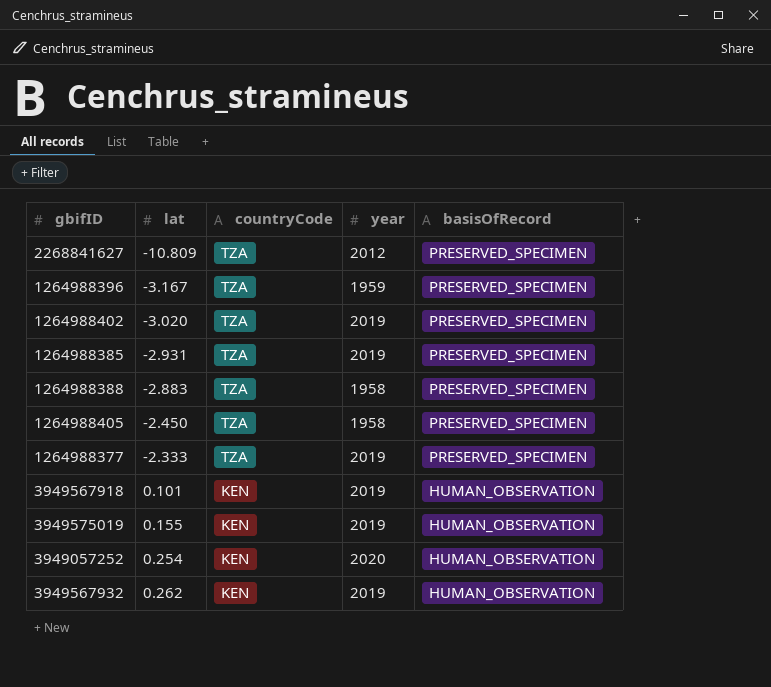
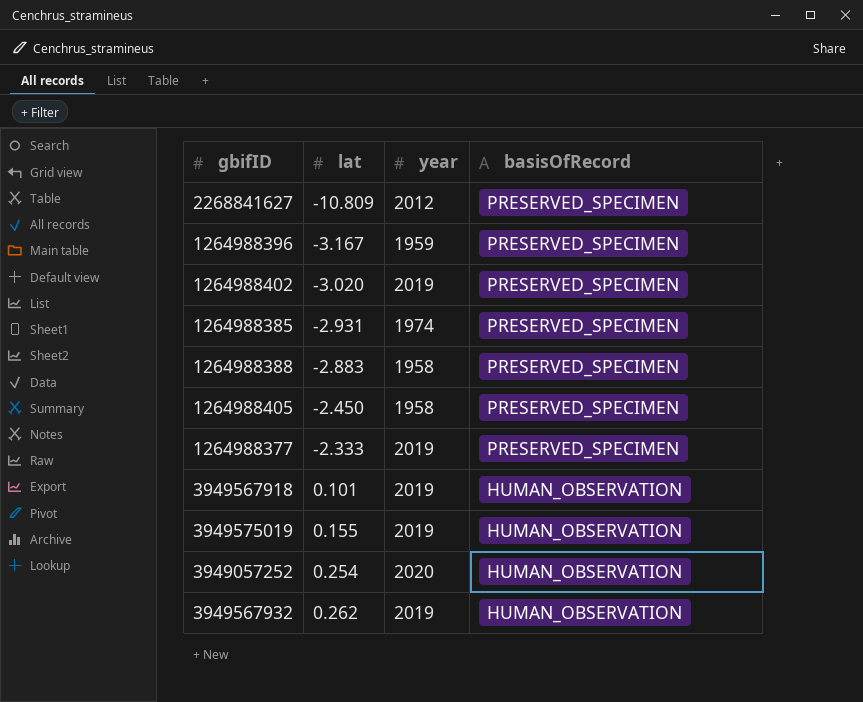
column countryCode | position: 3 -> none
1264988385 | year: 2019 -> 1974

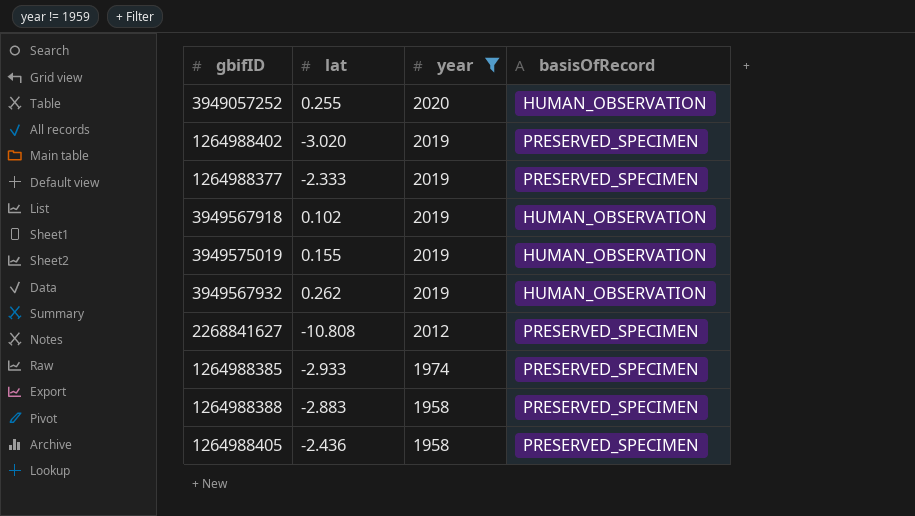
filter: none -> year != 1959
row order: lat ascending -> year descending
3949057252 | lat: 0.254 -> 0.255
3949567918 | lat: 0.101 -> 0.102
2268841627 | lat: -10.809 -> -10.808
1264988385 | lat: -2.931 -> -2.933
1264988405 | lat: -2.450 -> -2.436

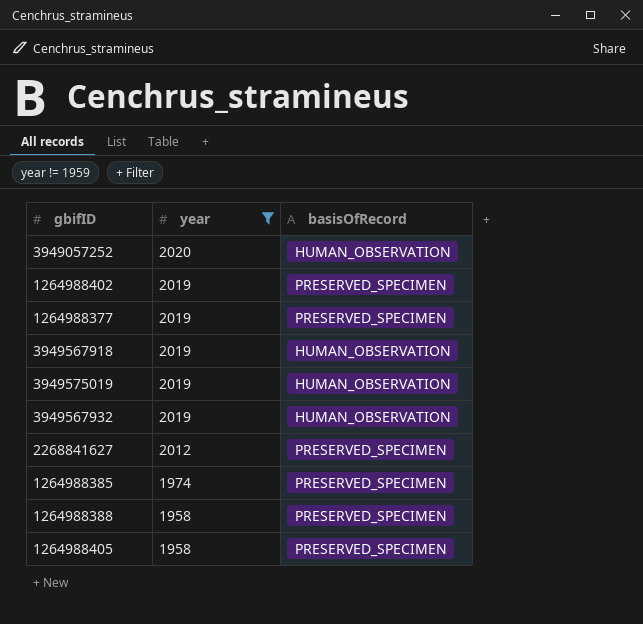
column lat | position: 2 -> none

